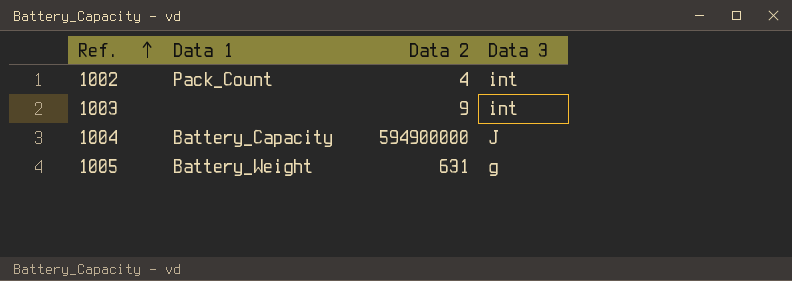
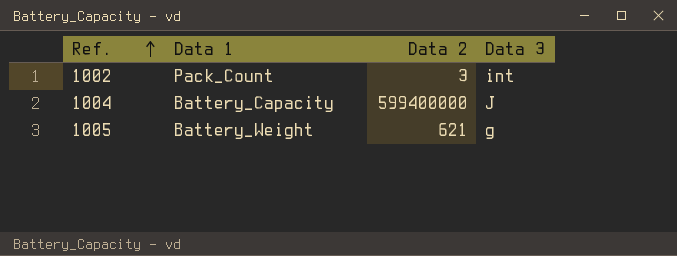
row 1003: none | 9 | int -> none
1002 | Data 2: 4 -> 3
1004 | Data 2: 594900000 -> 599400000
1005 | Data 2: 631 -> 621

